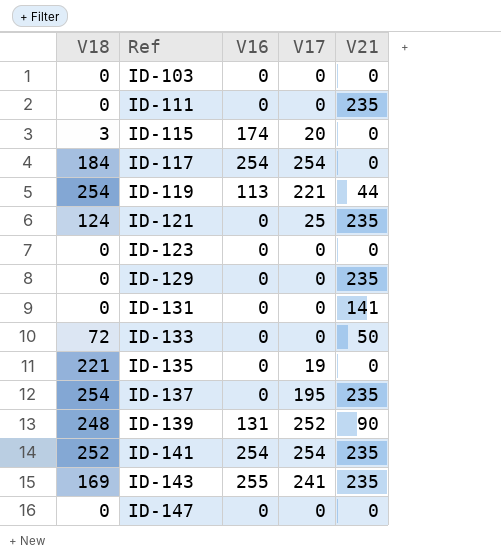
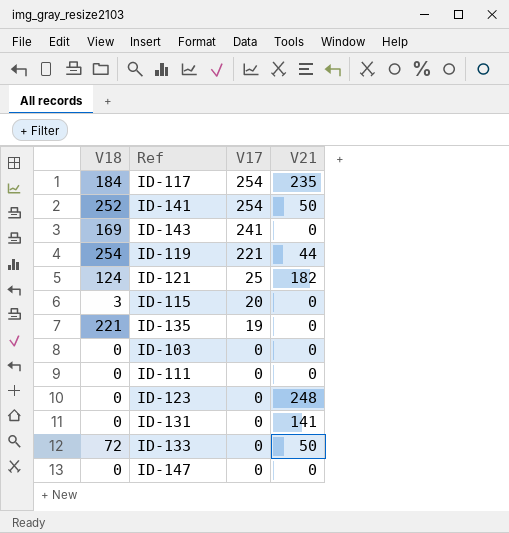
row order: Ref ascending -> V17 descending
column V16 | position: 3 -> none
row ID-129: 0 | 0 | 0 | 235 -> none
row ID-137: 254 | 0 | 195 | 235 -> none
row ID-139: 248 | 131 | 252 | 90 -> none
ID-117 | V21: 0 -> 235
ID-141 | V21: 235 -> 50
ID-143 | V21: 235 -> 0
ID-121 | V21: 235 -> 182
ID-111 | V21: 235 -> 0
ID-123 | V21: 0 -> 248

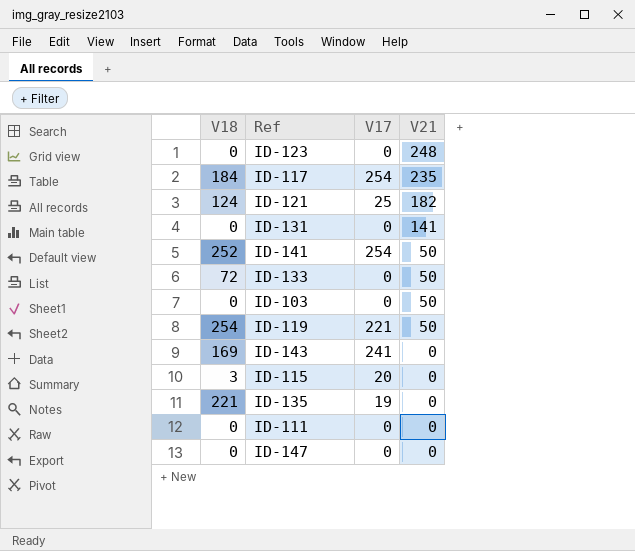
row order: V17 descending -> V21 descending
ID-103 | V21: 0 -> 50
ID-119 | V21: 44 -> 50

